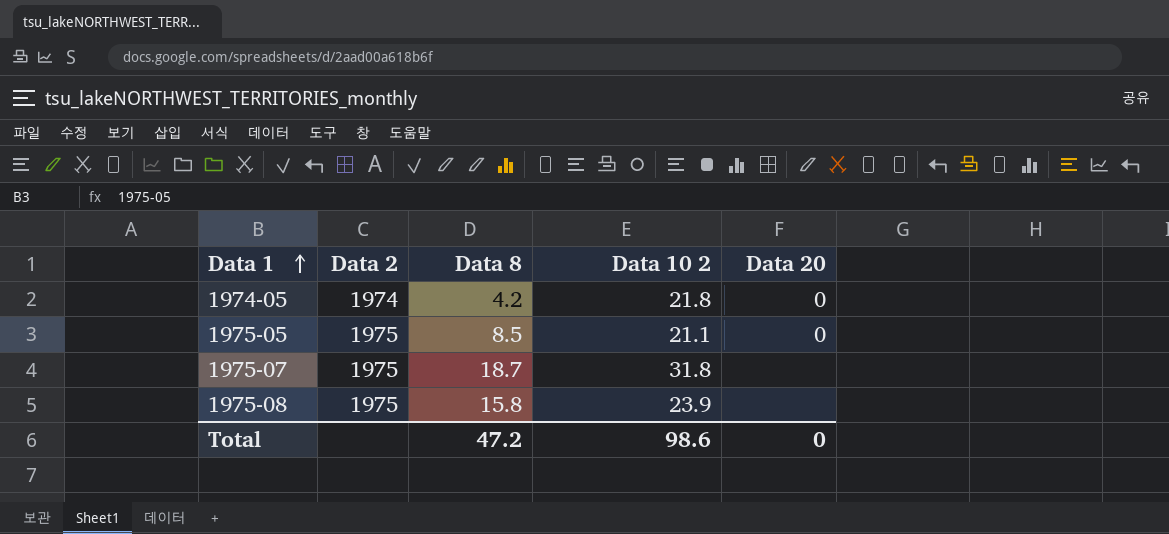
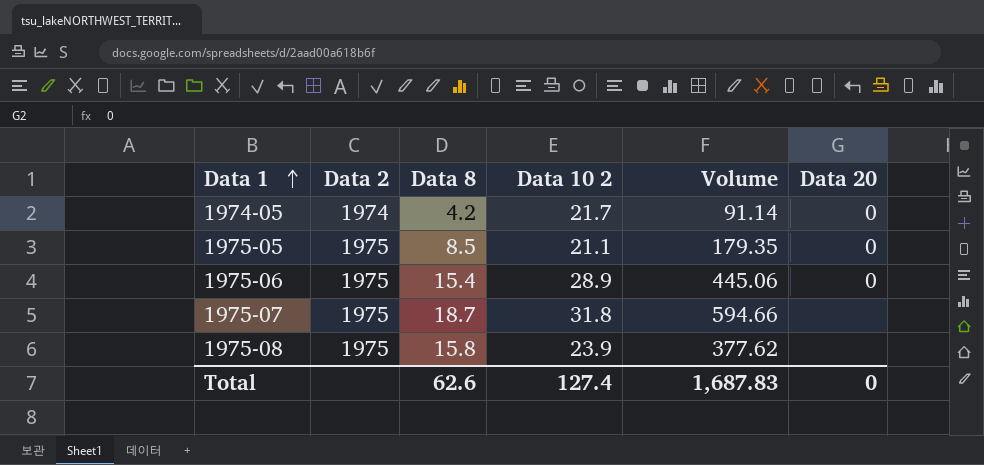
column Volume | formula: none -> [Data 8] * [Data 10 2]
1974-05 | Data 10 2: 21.8 -> 21.7
row 1975-06: none -> 1975 | 15.4 | 28.9 | 445.06 | 0
Total | Data 8: 47.2 -> 62.6
Total | Data 10 2: 98.6 -> 127.4

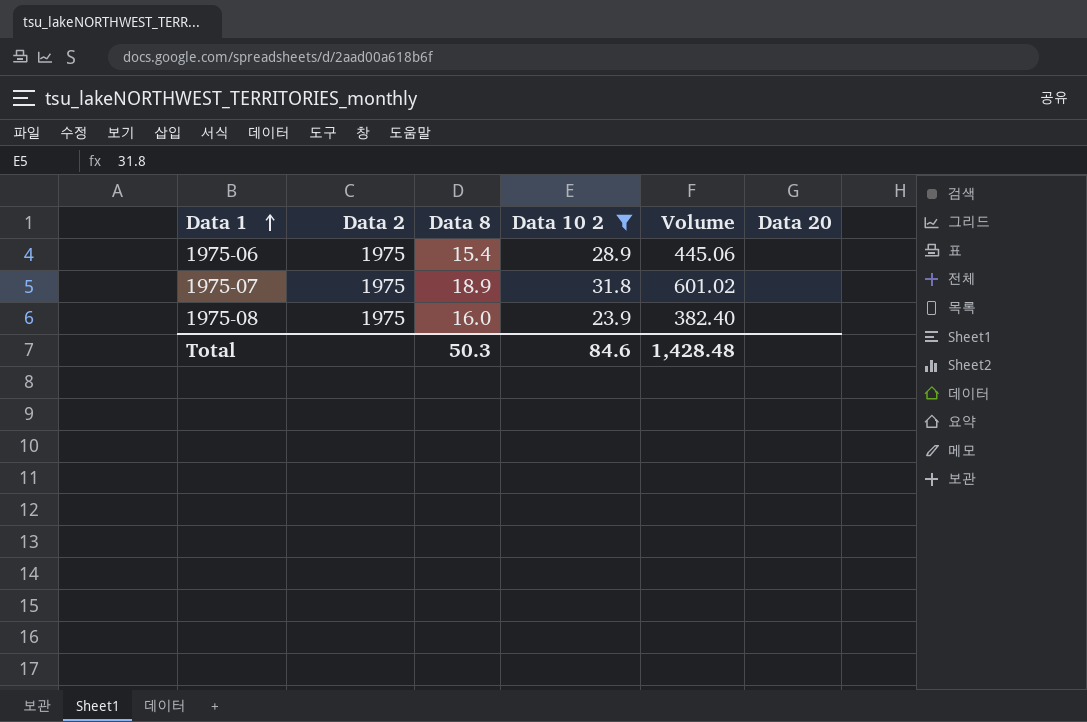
filter: none -> Data 10 2 >= 23.9
1975-06 | Data 20: 0 -> none
1975-07 | Data 8: 18.7 -> 18.9
1975-07 | Volume: 594.66 -> 601.02
1975-08 | Data 8: 15.8 -> 16.0
1975-08 | Volume: 377.62 -> 382.40
Total | Data 8: 62.6 -> 50.3
Total | Data 10 2: 127.4 -> 84.6
Total | Volume: 1,687.83 -> 1,428.48
Total | Data 20: 0 -> none

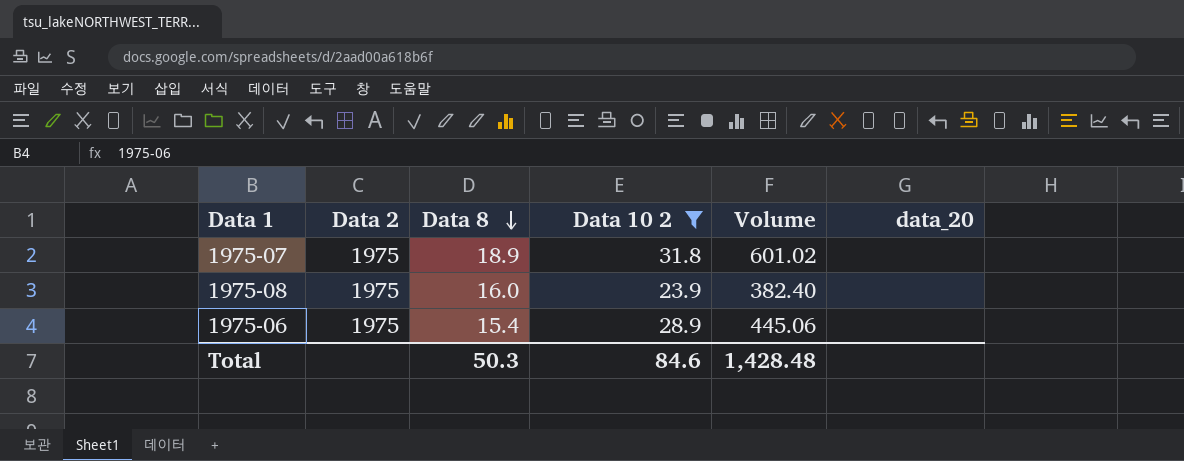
row order: Data 1 ascending -> Data 8 descending
column name: Data 20 -> data_20

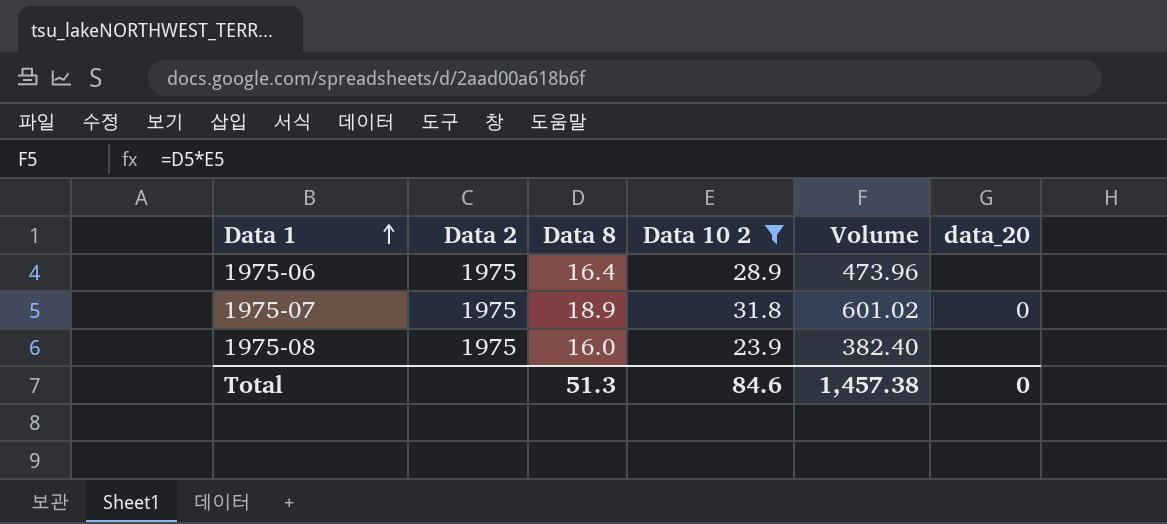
row order: Data 8 descending -> Data 1 ascending
1975-06 | Data 8: 15.4 -> 16.4
1975-06 | Volume: 445.06 -> 473.96
1975-07 | data_20: none -> 0
Total | Data 8: 50.3 -> 51.3
Total | Volume: 1,428.48 -> 1,457.38
Total | data_20: none -> 0

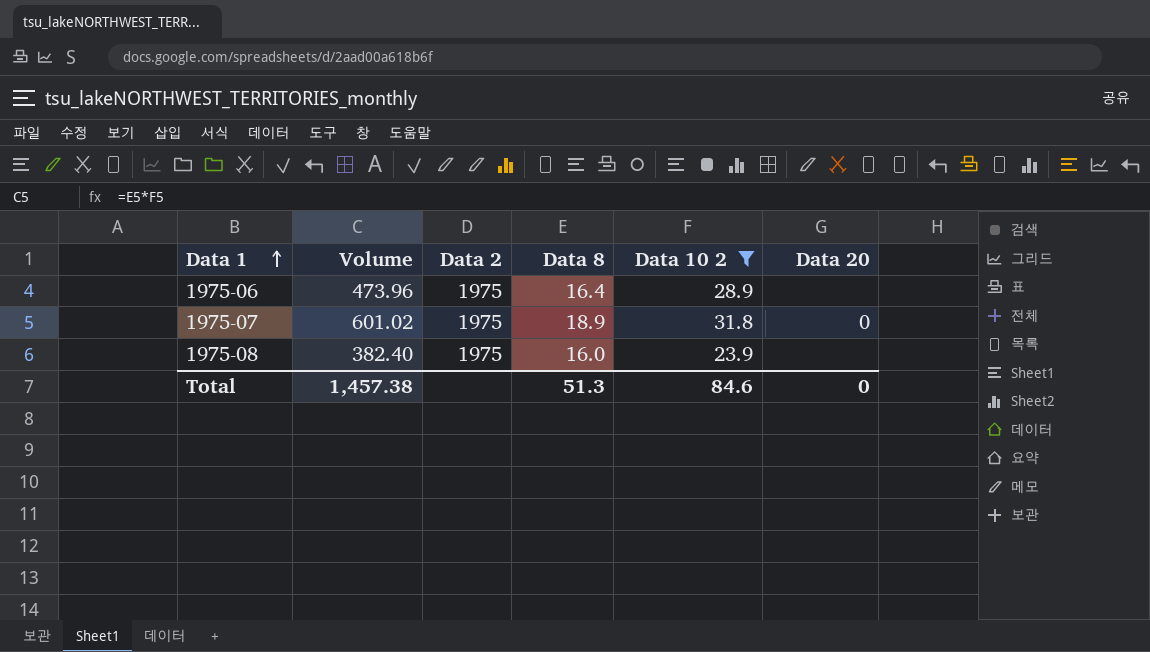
column Volume | position: 5 -> 2
column name: data_20 -> Data 20

